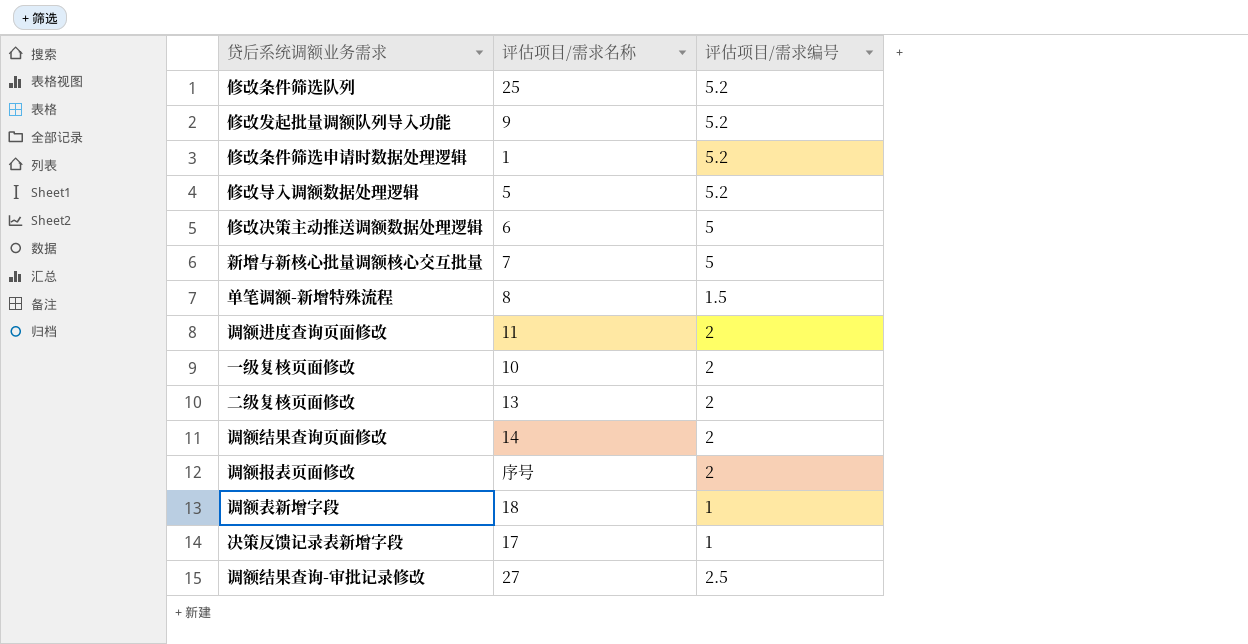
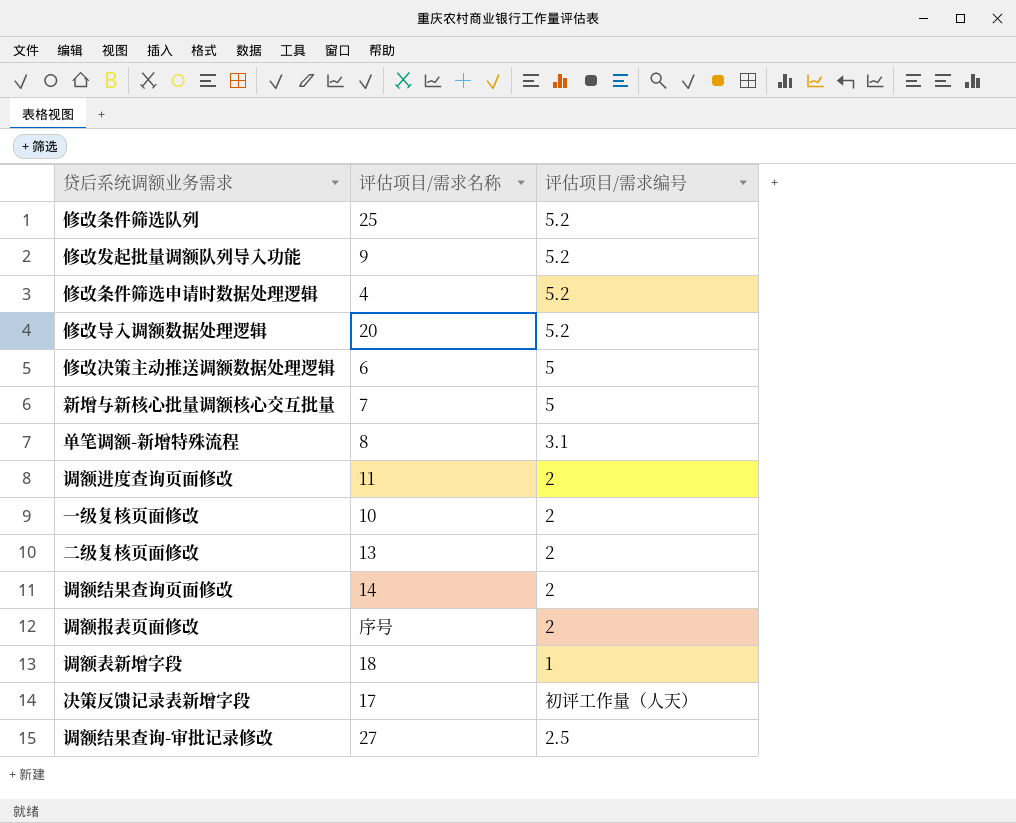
修改条件筛选申请时数据处理逻辑 | 评估项目/需求名称: 1 -> 4
修改导入调额数据处理逻辑 | 评估项目/需求名称: 5 -> 20
单笔调额-新增特殊流程 | 评估项目/需求编号: 1.5 -> 3.1
决策反馈记录表新增字段 | 评估项目/需求编号: 1 -> 初评工作量（人天）

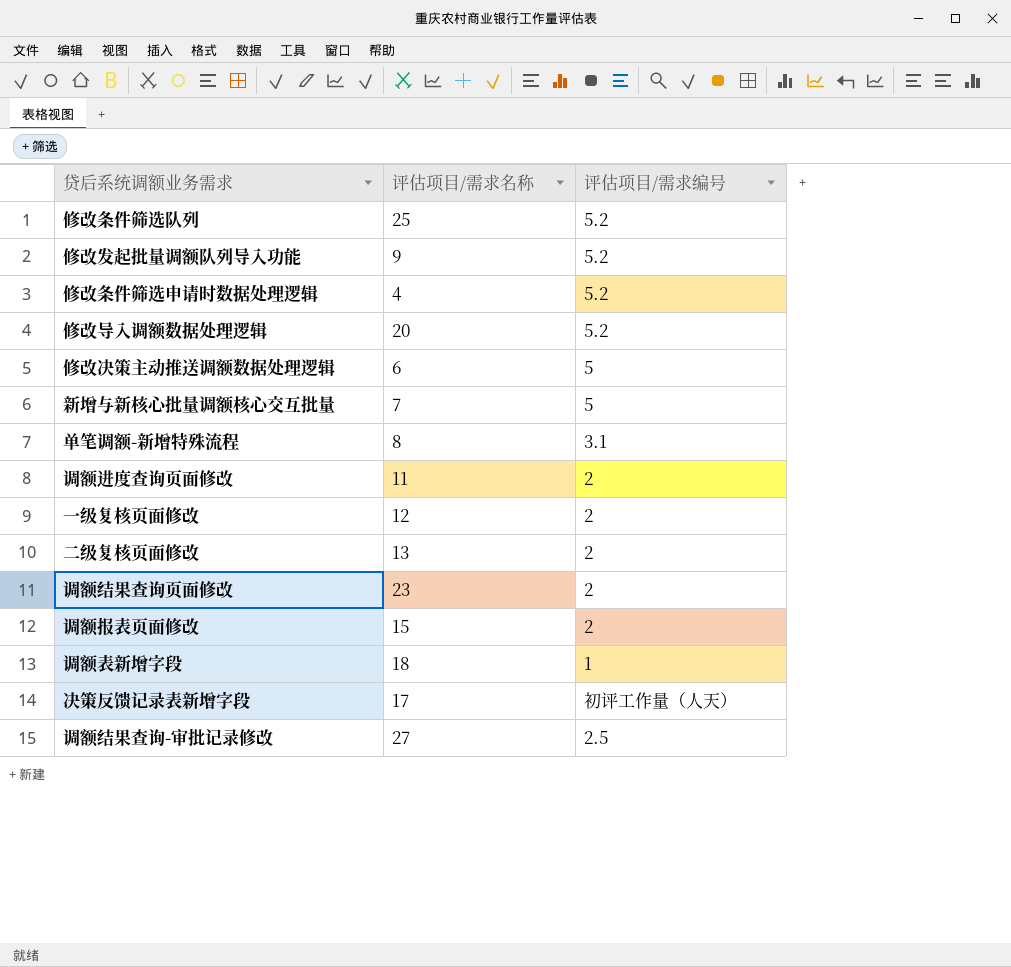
一级复核页面修改 | 评估项目/需求名称: 10 -> 12
调额结果查询页面修改 | 评估项目/需求名称: 14 -> 23
调额报表页面修改 | 评估项目/需求名称: 序号 -> 15

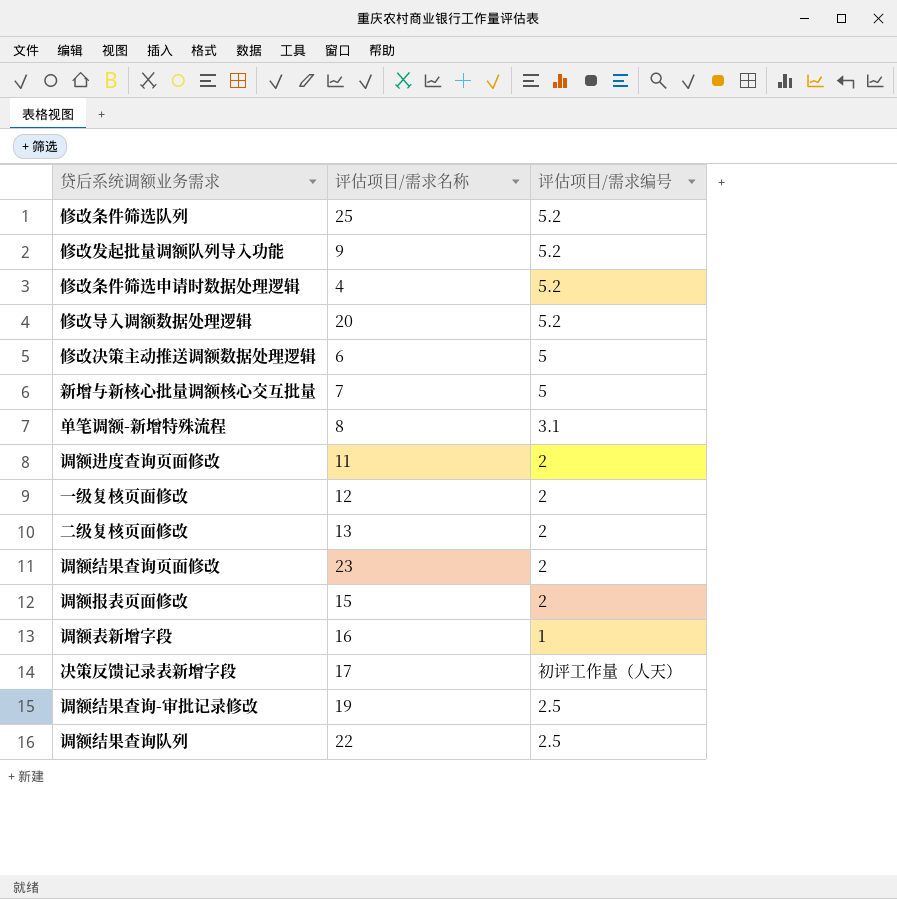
调额表新增字段 | 评估项目/需求名称: 18 -> 16
调额结果查询-审批记录修改 | 评估项目/需求名称: 27 -> 19
row 调额结果查询队列: none -> 22 | 2.5

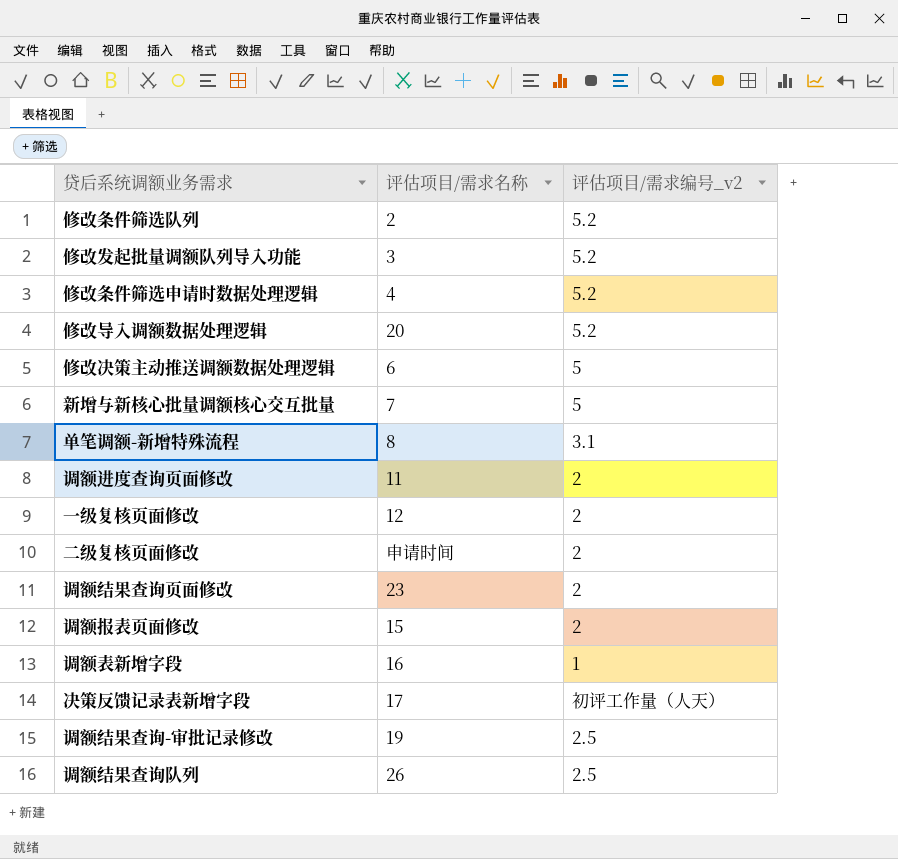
column name: 评估项目/需求编号 -> 评估项目/需求编号_v2
修改条件筛选队列 | 评估项目/需求名称: 25 -> 2
修改发起批量调额队列导入功能 | 评估项目/需求名称: 9 -> 3
二级复核页面修改 | 评估项目/需求名称: 13 -> 申请时间
调额结果查询队列 | 评估项目/需求名称: 22 -> 26

